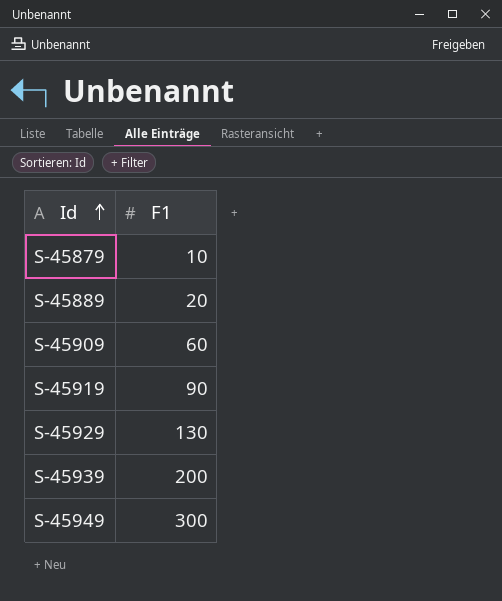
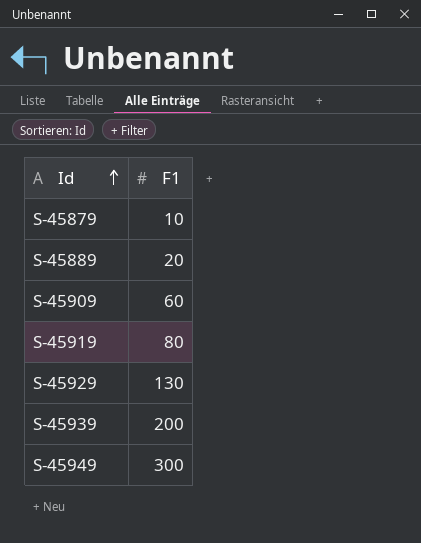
S-45919 | F1: 90 -> 80

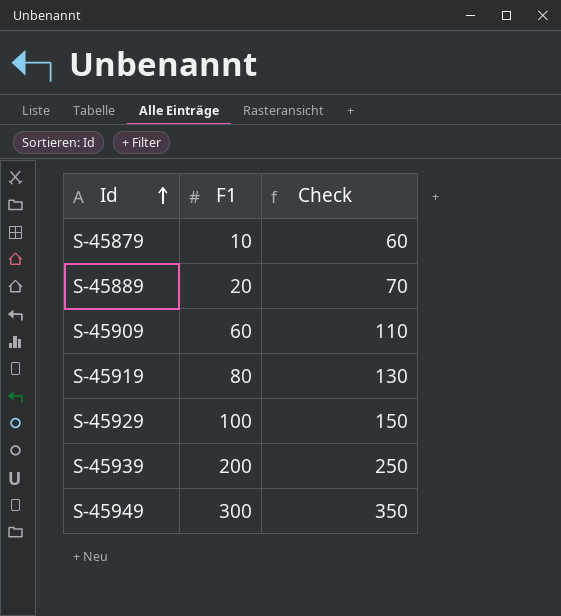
column Check | formula: none -> [F1] + 50
S-45929 | F1: 130 -> 100

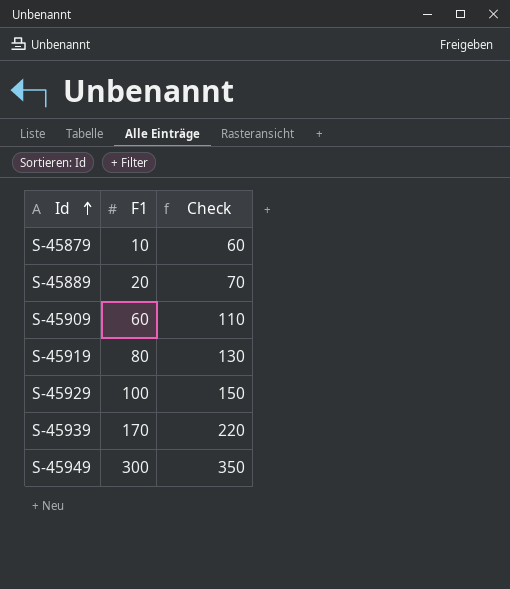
S-45939 | F1: 200 -> 170
S-45939 | Check: 250 -> 220

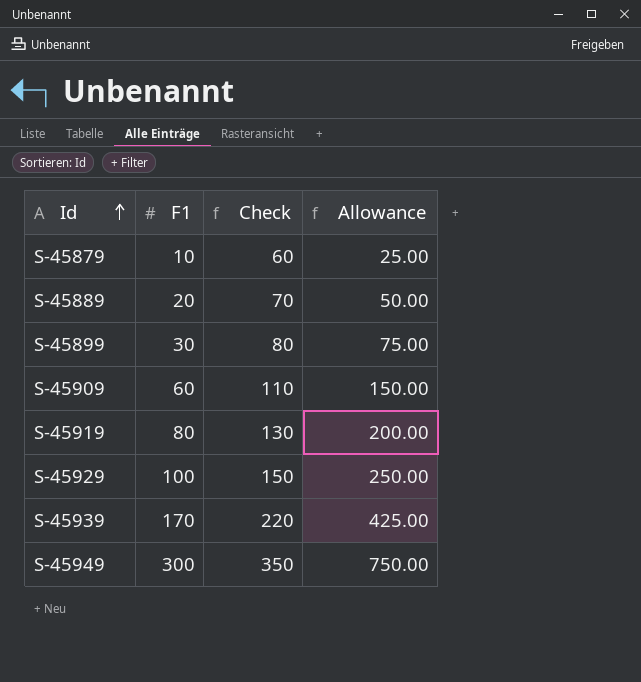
column Allowance | formula: none -> [F1] * 2.5
row S-45899: none -> 30 | 80 | 75.00

